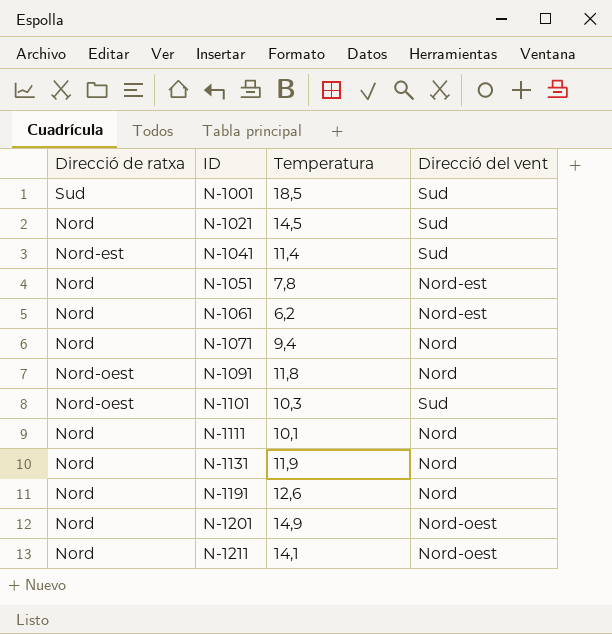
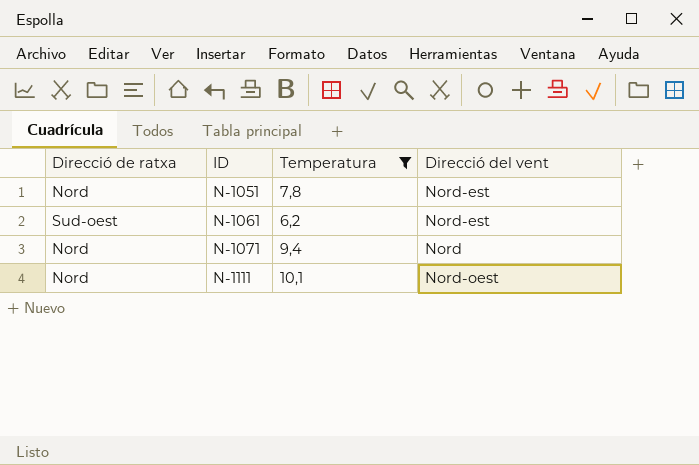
filter: none -> Temperatura <= 10,1
N-1061 | Direcció de ratxa: Nord -> Sud-oest
N-1111 | Direcció del vent: Nord -> Nord-oest

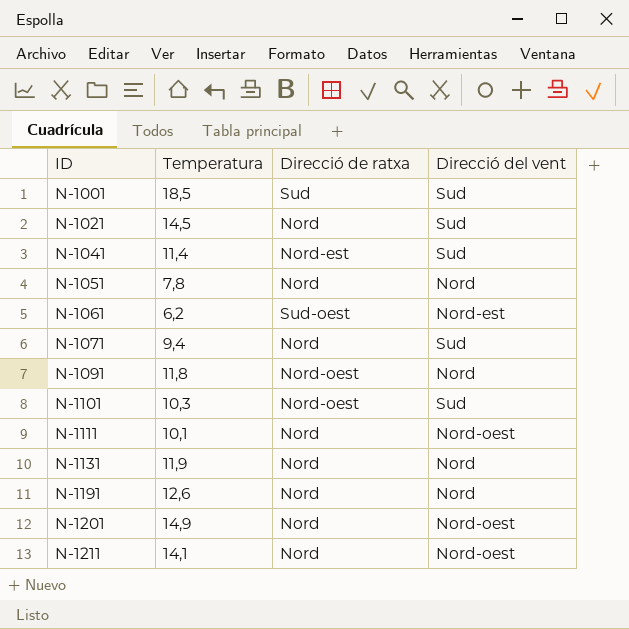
filter: Temperatura <= 10,1 -> none
column Direcció de ratxa | position: 1 -> 3
N-1051 | Direcció del vent: Nord-est -> Nord
N-1071 | Direcció del vent: Nord -> Sud

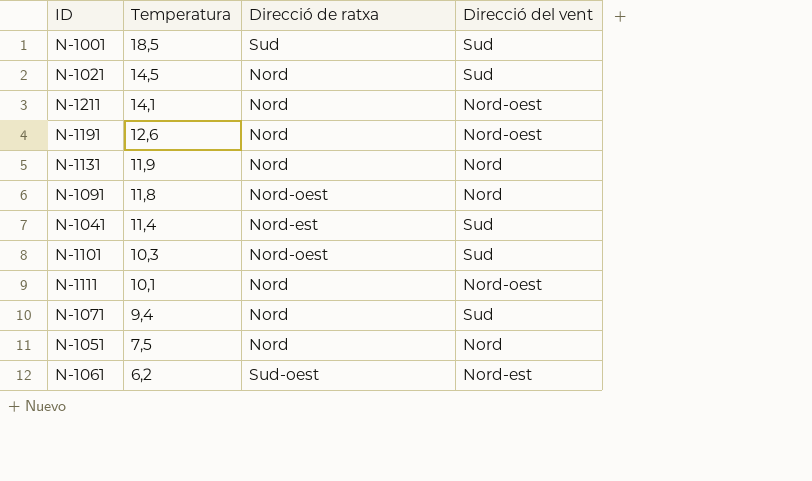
row order: ID ascending -> Temperatura descending
row N-1201: 14,9 | Nord | Nord-oest -> none
N-1191 | Direcció del vent: Nord -> Nord-oest
N-1051 | Temperatura: 7,8 -> 7,5

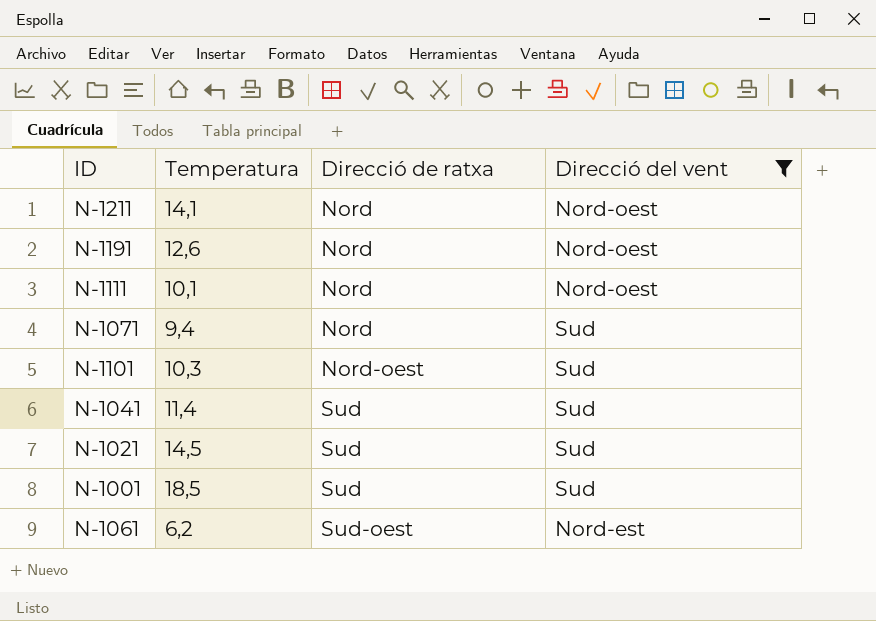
filter: none -> Direcció del vent != Nord
row order: Temperatura descending -> Direcció de ratxa ascending
N-1041 | Direcció de ratxa: Nord-est -> Sud
N-1021 | Direcció de ratxa: Nord -> Sud

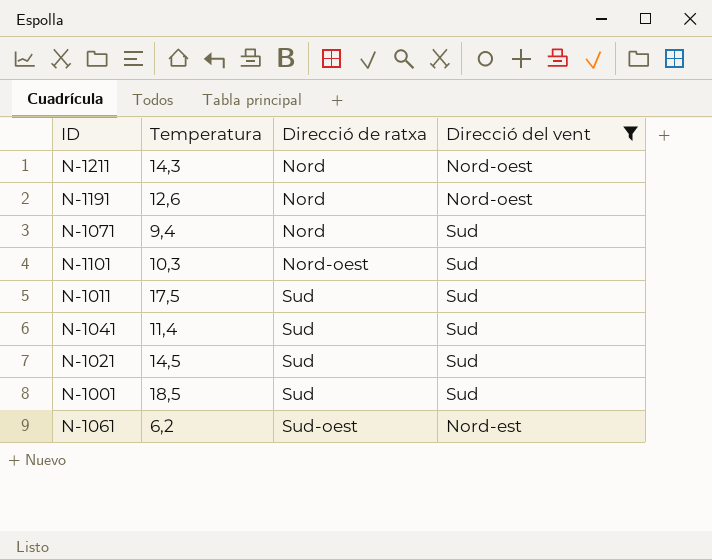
row N-1111: 10,1 | Nord | Nord-oest -> none
N-1211 | Temperatura: 14,1 -> 14,3
row N-1011: none -> 17,5 | Sud | Sud

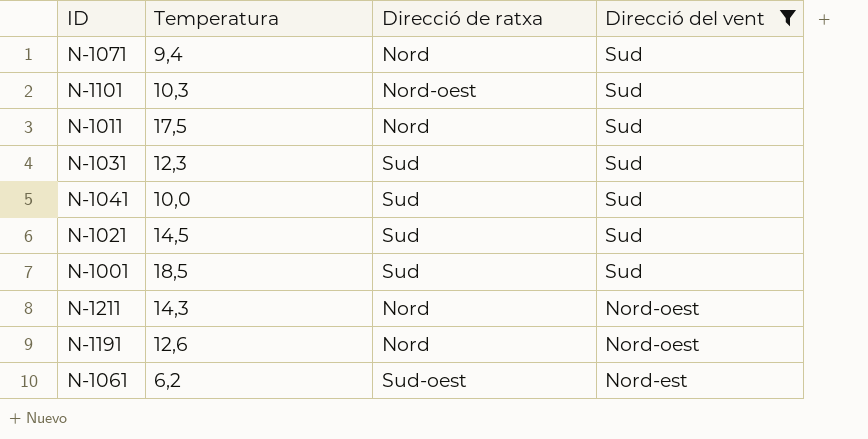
row order: Direcció de ratxa ascending -> Direcció del vent descending
N-1011 | Direcció de ratxa: Sud -> Nord
row N-1031: none -> 12,3 | Sud | Sud
N-1041 | Temperatura: 11,4 -> 10,0

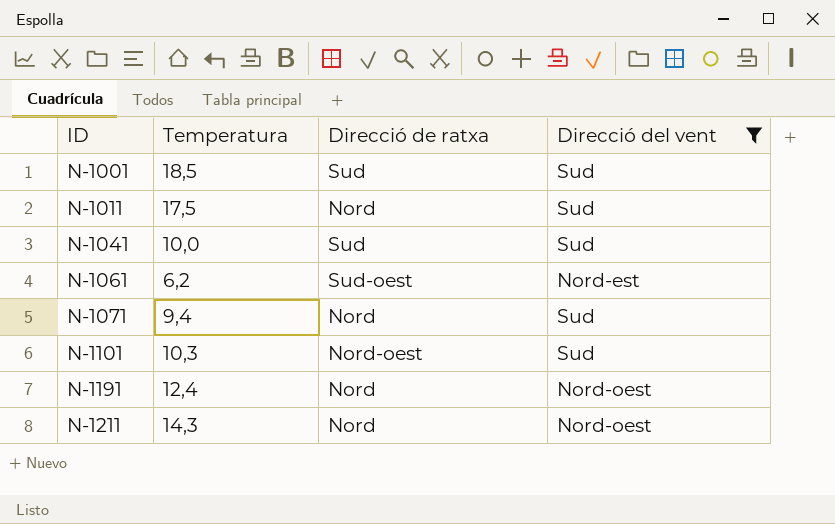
row order: Direcció del vent descending -> ID ascending
row N-1031: 12,3 | Sud | Sud -> none
row N-1021: 14,5 | Sud | Sud -> none
N-1191 | Temperatura: 12,6 -> 12,4

